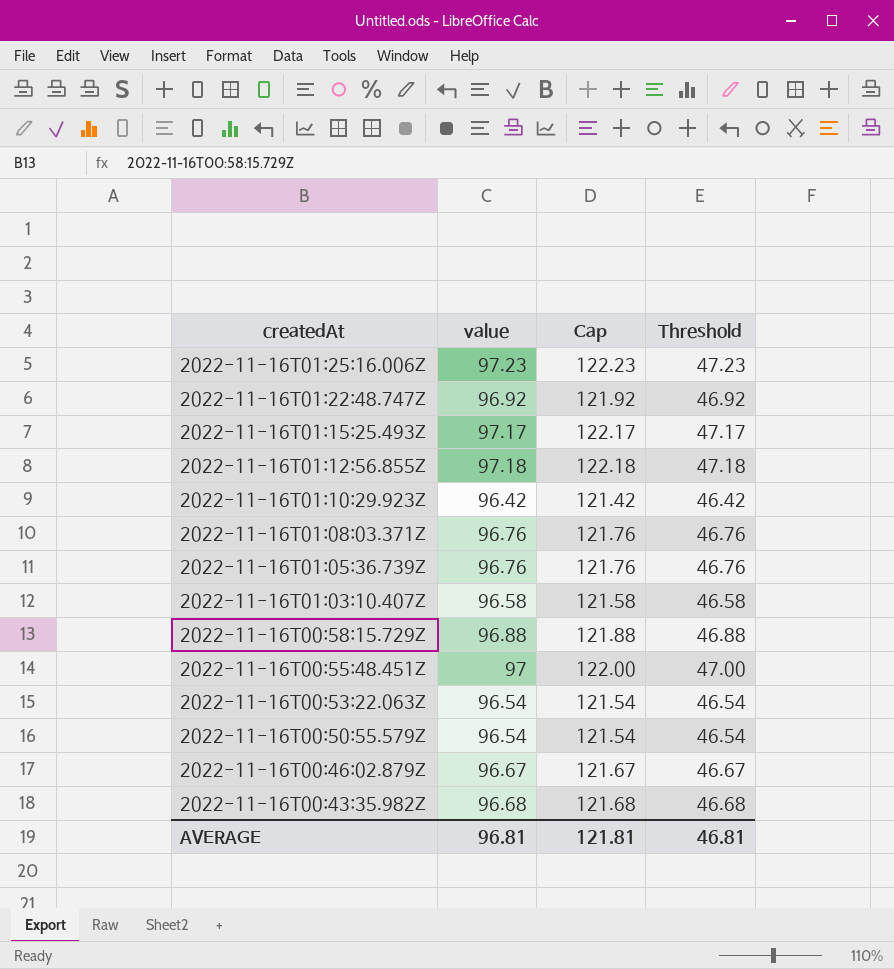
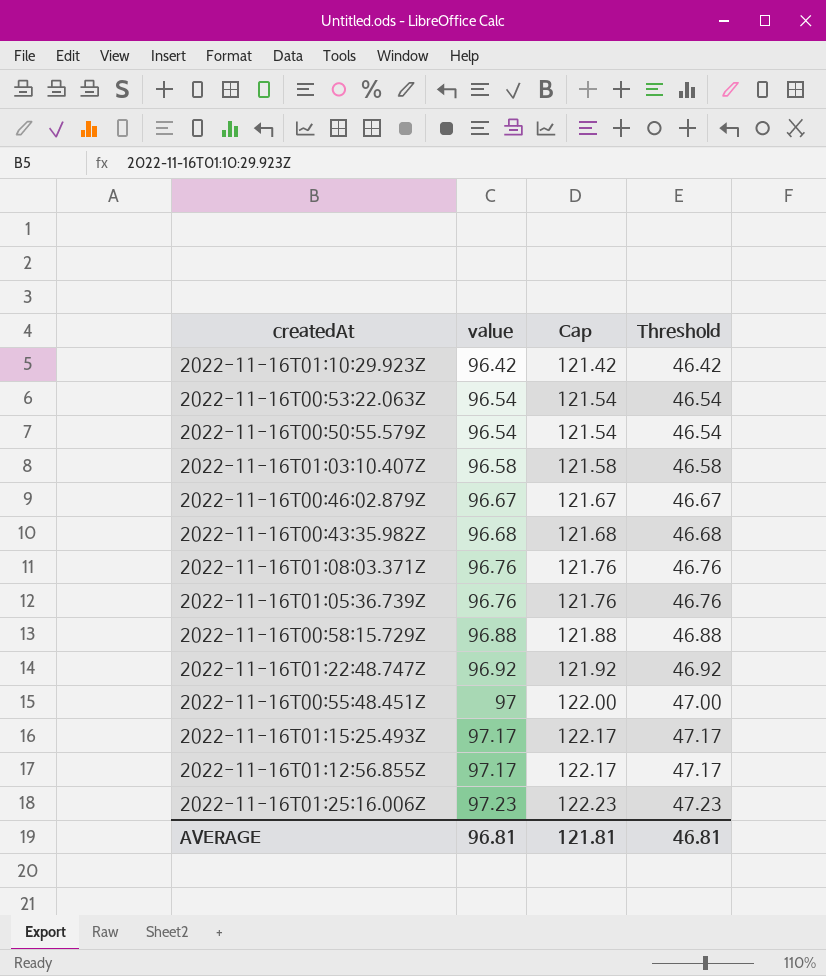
row order: createdAt descending -> value ascending
2022-11-16T01:12:56.855Z | value: 97.18 -> 97.17
2022-11-16T01:12:56.855Z | Cap: 122.18 -> 122.17
2022-11-16T01:12:56.855Z | Threshold: 47.18 -> 47.17

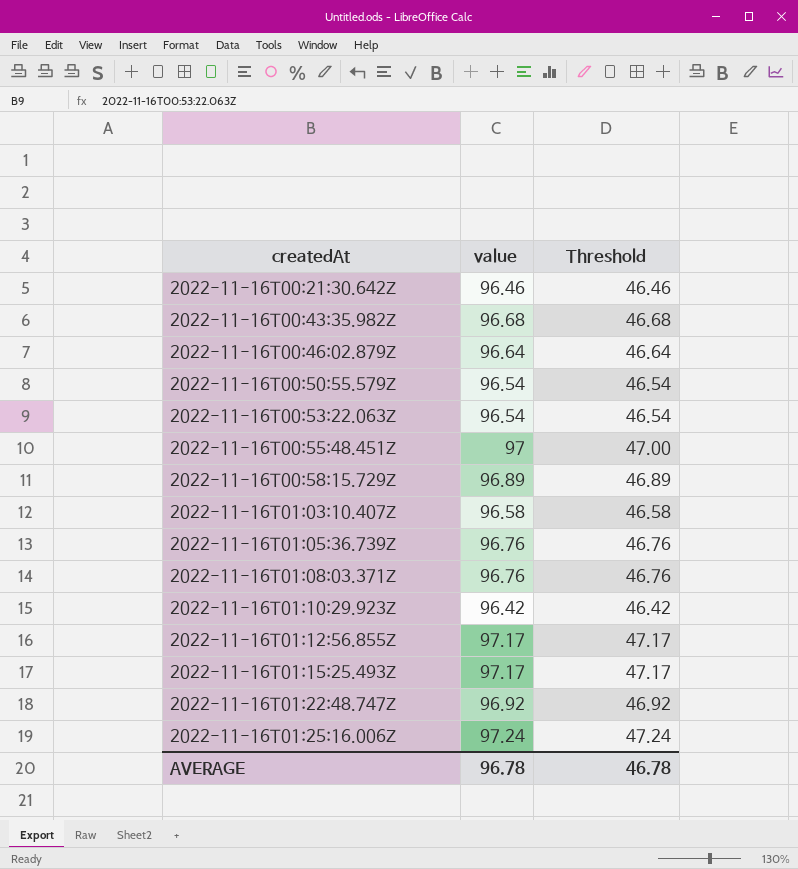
row order: value ascending -> createdAt ascending
column Cap | formula: [value] + 25 -> none
row 2022-11-16T00:21:30.642Z: none -> 96.46 | 46.46
2022-11-16T00:46:02.879Z | value: 96.67 -> 96.64
2022-11-16T00:46:02.879Z | Threshold: 46.67 -> 46.64
2022-11-16T00:58:15.729Z | value: 96.88 -> 96.89
2022-11-16T00:58:15.729Z | Threshold: 46.88 -> 46.89
2022-11-16T01:25:16.006Z | value: 97.23 -> 97.24
2022-11-16T01:25:16.006Z | Threshold: 47.23 -> 47.24
AVERAGE | value: 96.81 -> 96.78
AVERAGE | Threshold: 46.81 -> 46.78

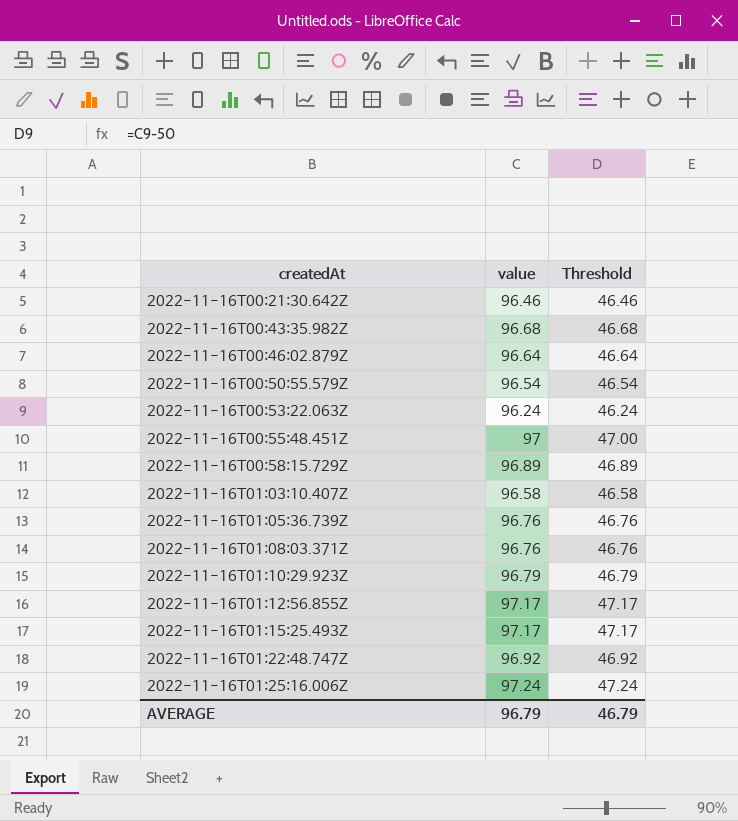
2022-11-16T00:53:22.063Z | value: 96.54 -> 96.24
2022-11-16T00:53:22.063Z | Threshold: 46.54 -> 46.24
2022-11-16T01:10:29.923Z | value: 96.42 -> 96.79
2022-11-16T01:10:29.923Z | Threshold: 46.42 -> 46.79
AVERAGE | value: 96.78 -> 96.79
AVERAGE | Threshold: 46.78 -> 46.79

